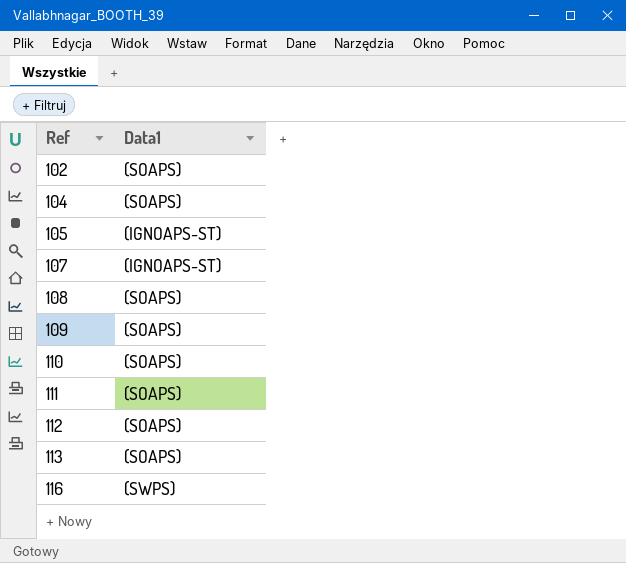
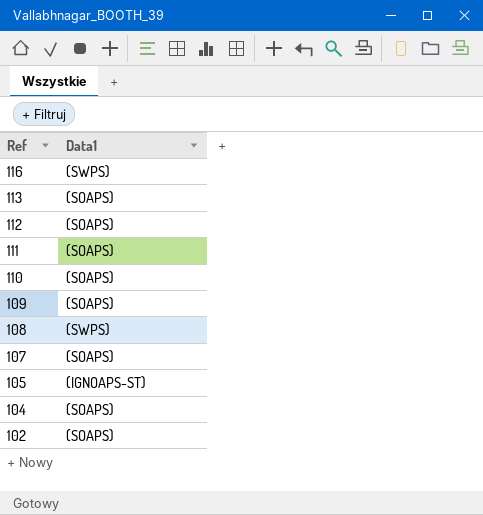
row order: Ref ascending -> Ref descending
108 | Data1: (SOAPS) -> (SWPS)
107 | Data1: (IGNOAPS-ST) -> (SOAPS)

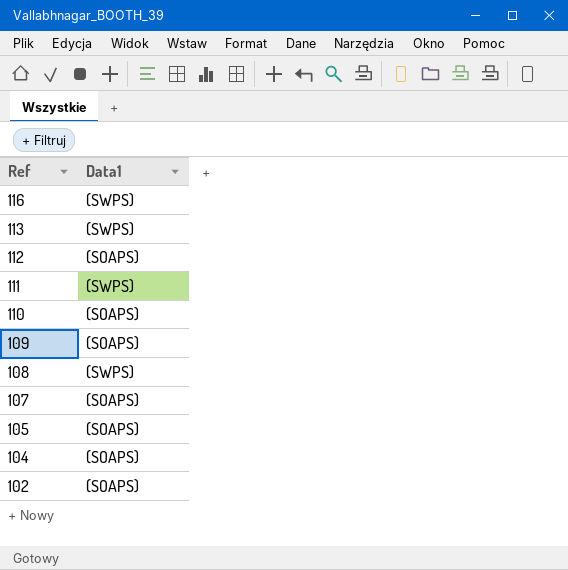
113 | Data1: (SOAPS) -> (SWPS)
111 | Data1: (SOAPS) -> (SWPS)
105 | Data1: (IGNOAPS-ST) -> (SOAPS)

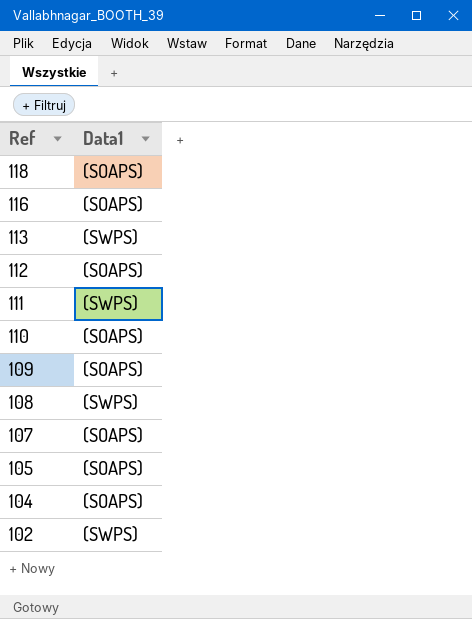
row 118: none -> (SOAPS)
116 | Data1: (SWPS) -> (SOAPS)
102 | Data1: (SOAPS) -> (SWPS)

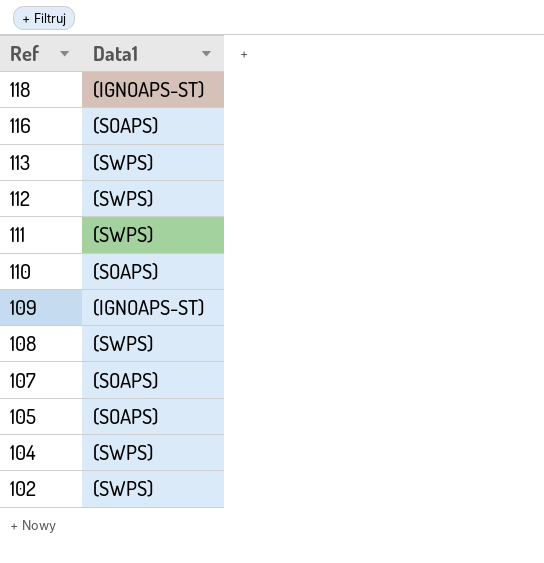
118 | Data1: (SOAPS) -> (IGNOAPS-ST)
112 | Data1: (SOAPS) -> (SWPS)
109 | Data1: (SOAPS) -> (IGNOAPS-ST)
104 | Data1: (SOAPS) -> (SWPS)

